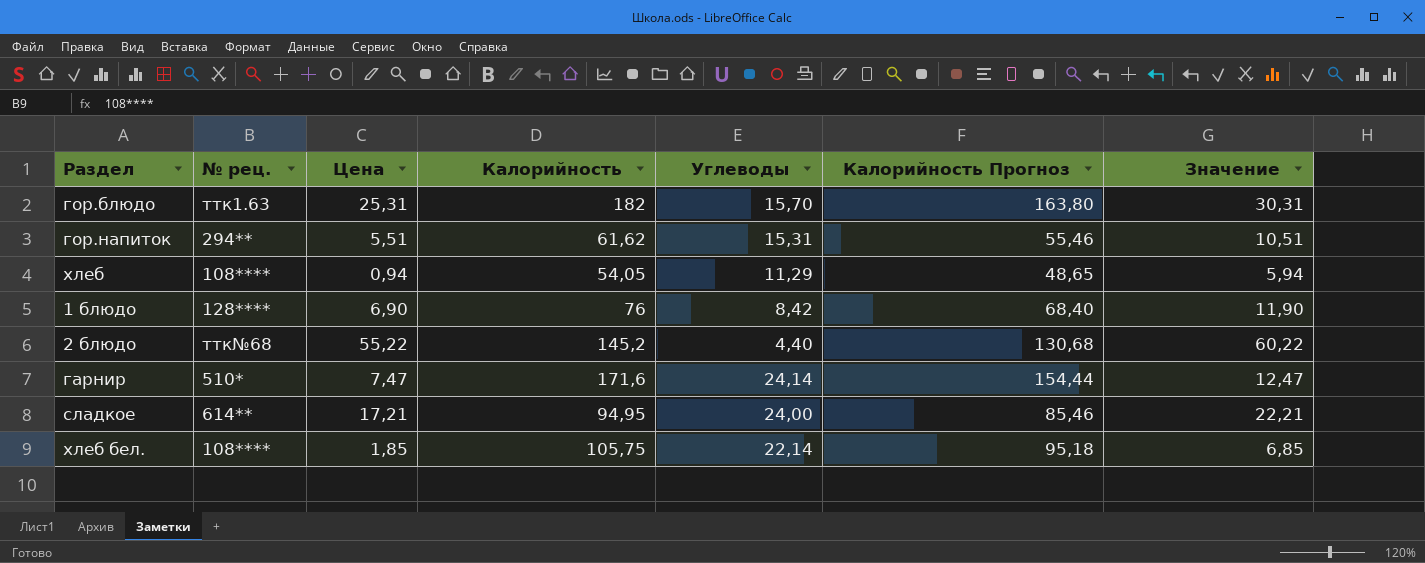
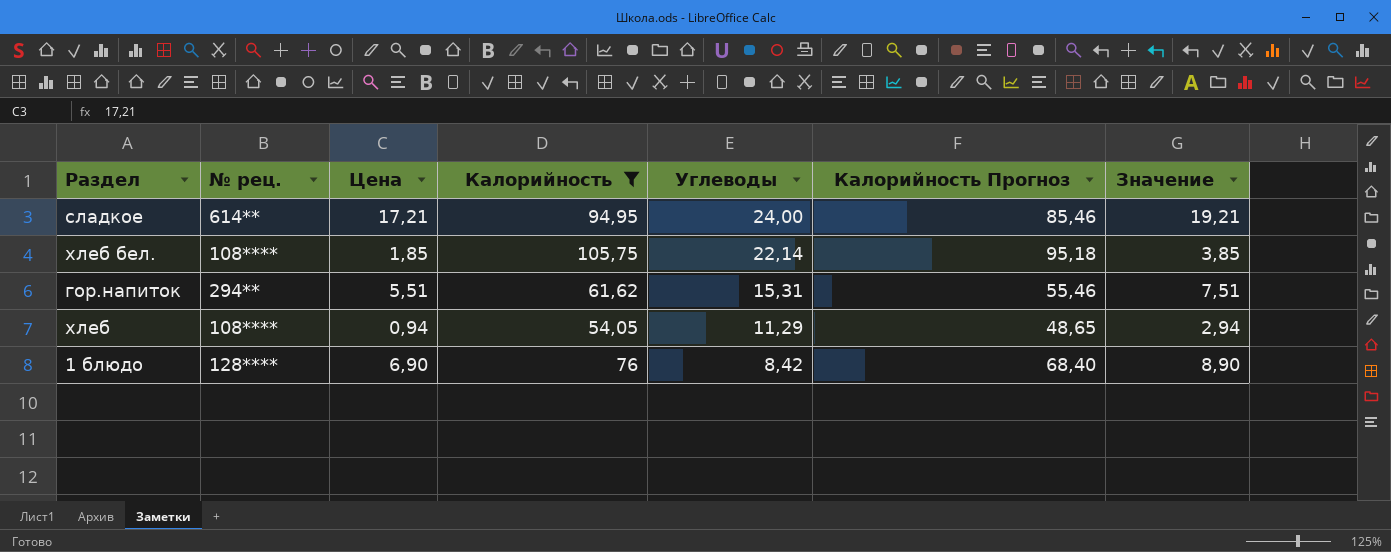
filter: none -> Калорийность <= 105,75
row order: none -> Углеводы descending
column Значение | formula: [Цена] + 5 -> [Цена] + 2

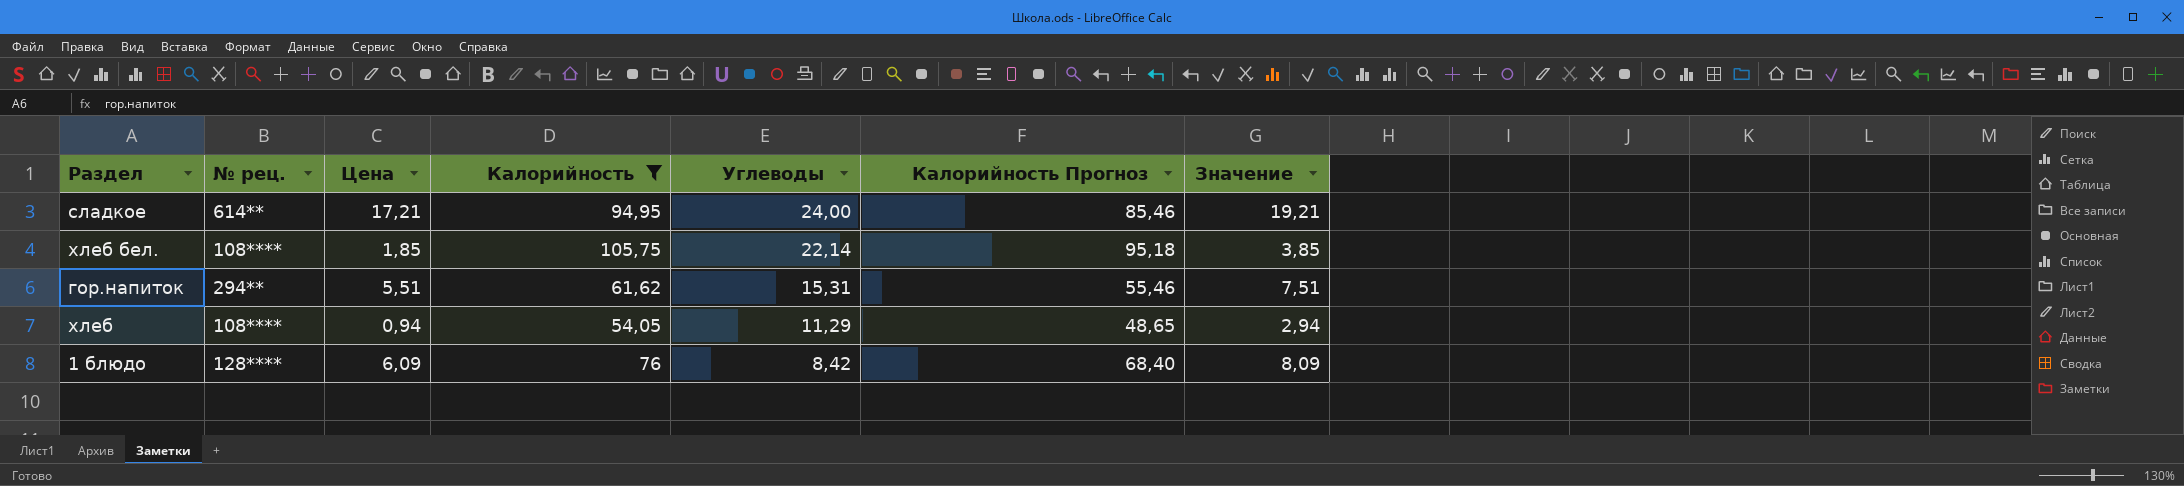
1 блюдо | Цена: 6,90 -> 6,09
1 блюдо | Значение: 8,90 -> 8,09

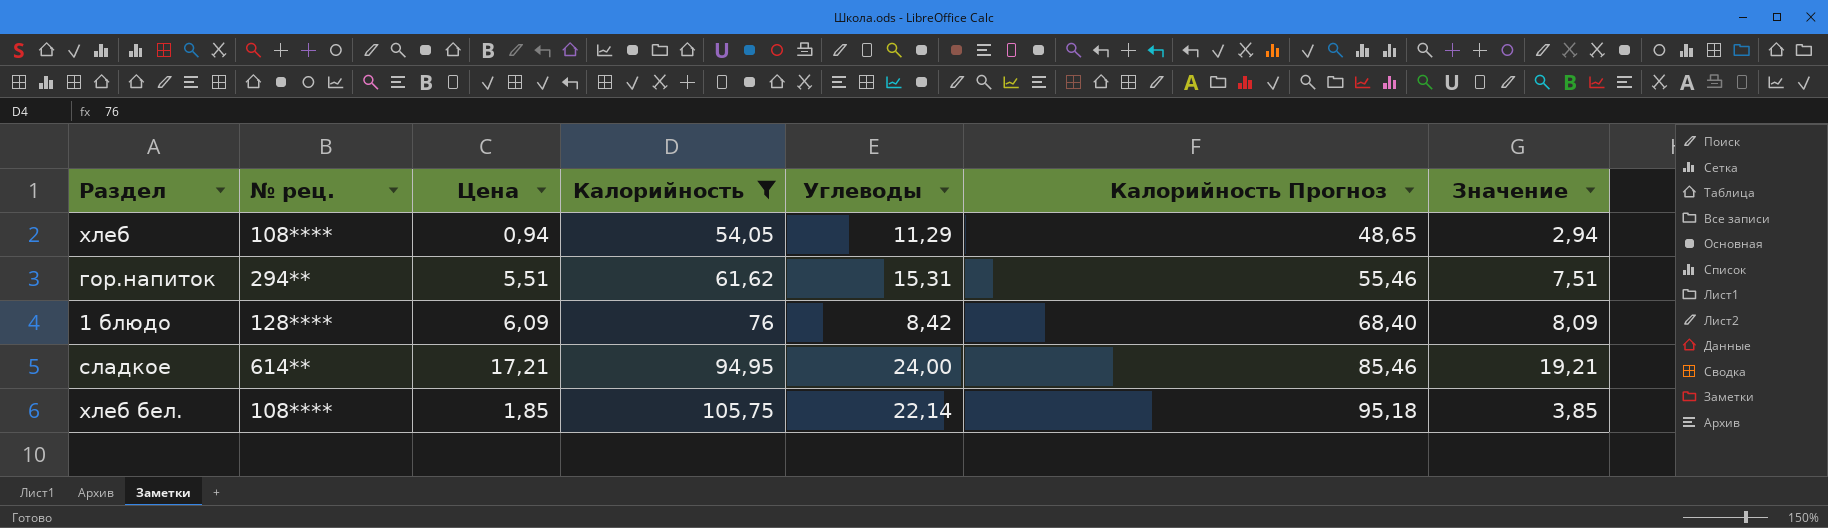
row order: Углеводы descending -> Калорийность ascending

